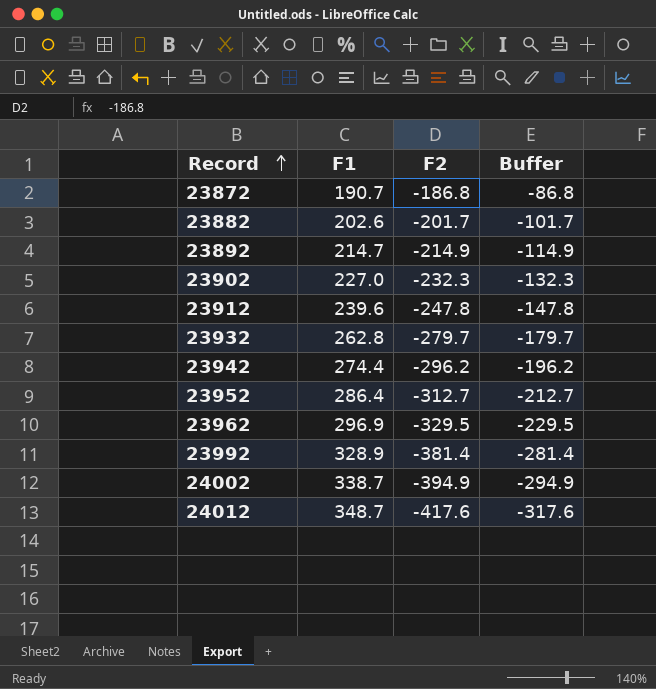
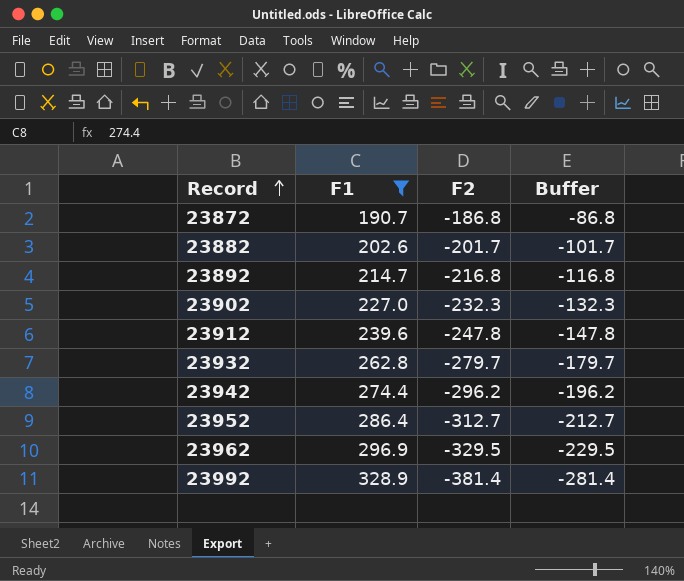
filter: none -> F1 <= 328.9
23892 | F2: -214.9 -> -216.8
23892 | Buffer: -114.9 -> -116.8

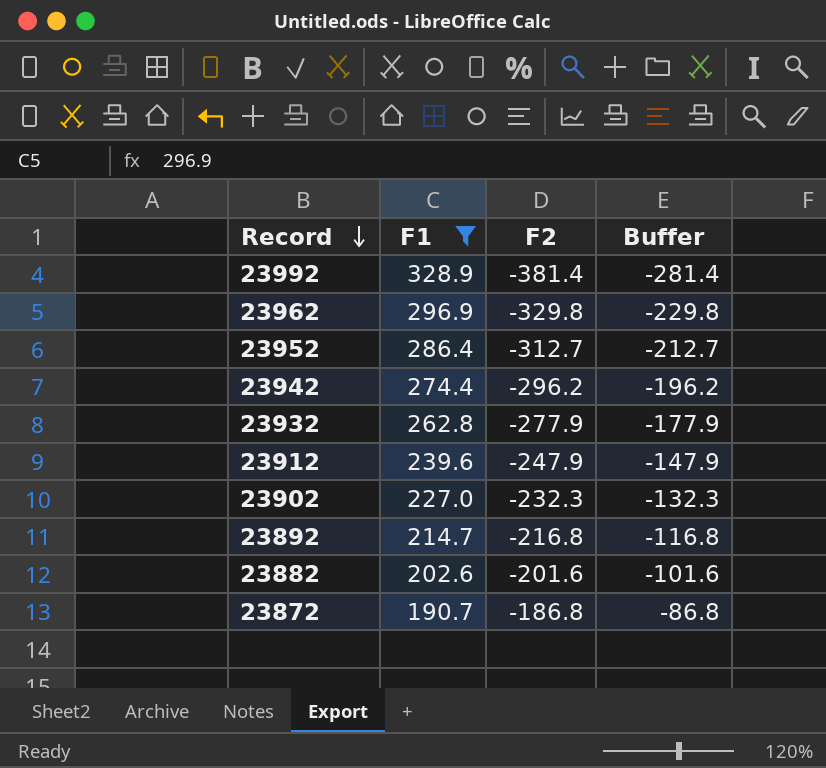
row order: Record ascending -> Record descending
23962 | F2: -329.5 -> -329.8
23962 | Buffer: -229.5 -> -229.8
23932 | F2: -279.7 -> -277.9
23932 | Buffer: -179.7 -> -177.9
23912 | F2: -247.8 -> -247.9
23912 | Buffer: -147.8 -> -147.9
23882 | F2: -201.7 -> -201.6
23882 | Buffer: -101.7 -> -101.6

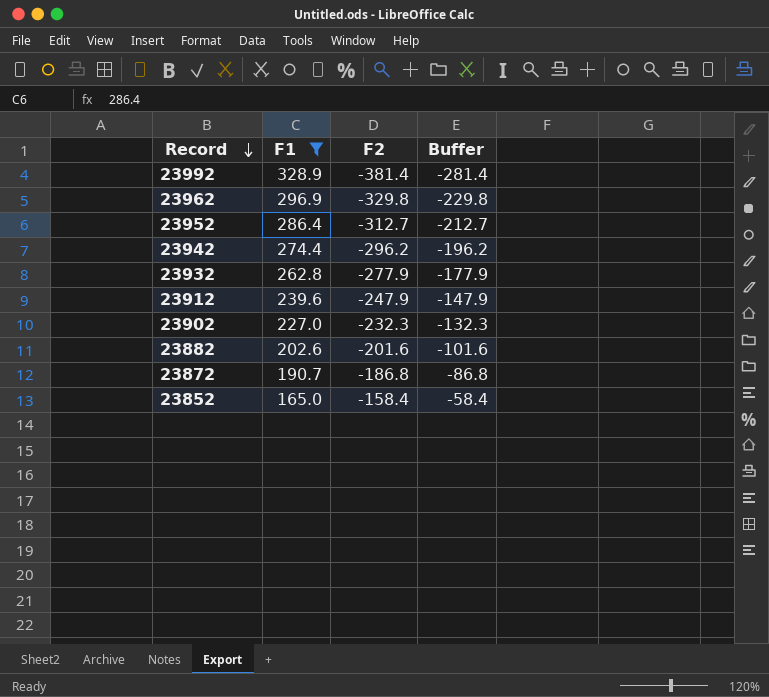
row 23892: 214.7 | -216.8 | -116.8 -> none
row 23852: none -> 165.0 | -158.4 | -58.4

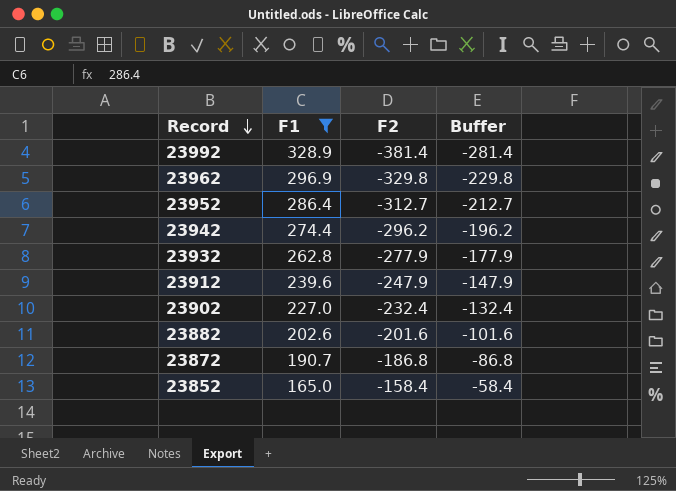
23902 | F2: -232.3 -> -232.4
23902 | Buffer: -132.3 -> -132.4

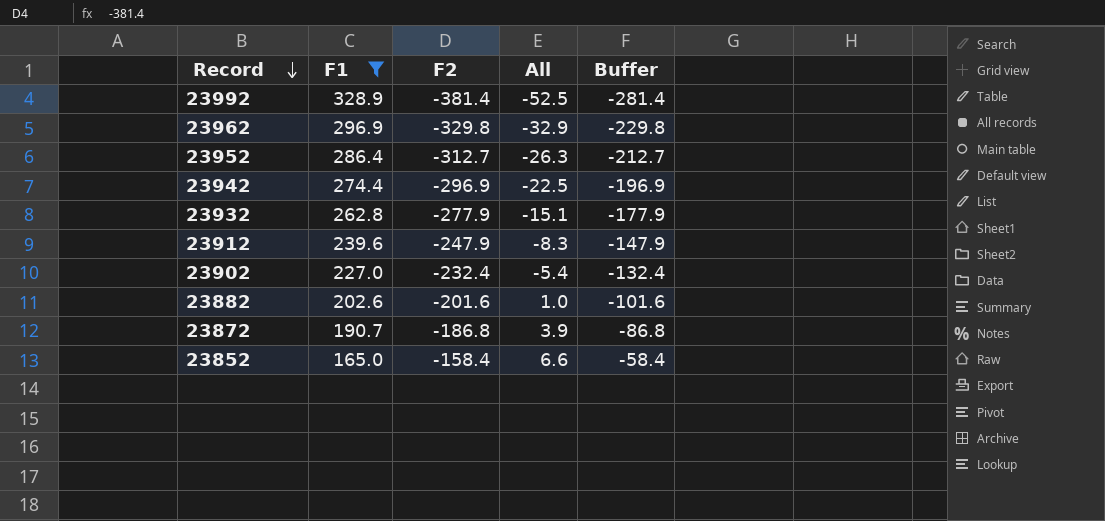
column All | formula: none -> [F1] + [F2]
23942 | F2: -296.2 -> -296.9
23942 | Buffer: -196.2 -> -196.9

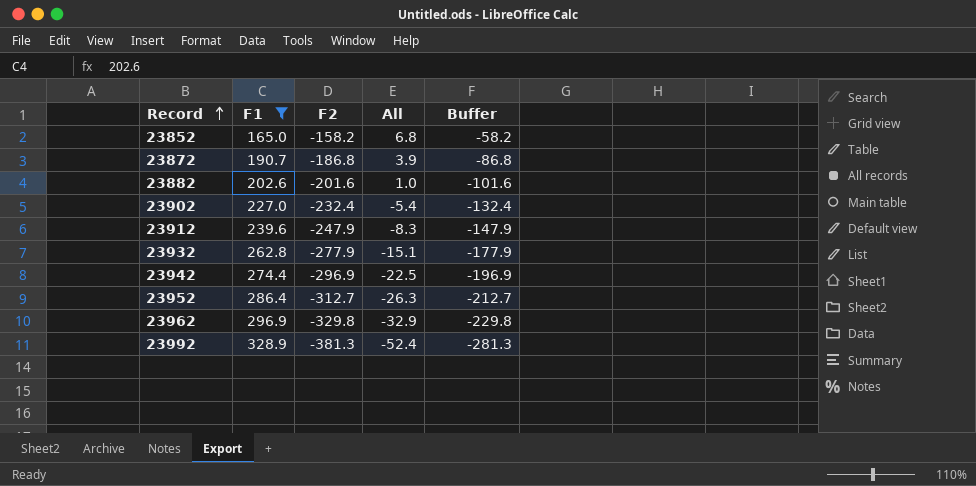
row order: Record descending -> Record ascending
23852 | F2: -158.4 -> -158.2
23852 | All: 6.6 -> 6.8
23852 | Buffer: -58.4 -> -58.2
23992 | F2: -381.4 -> -381.3
23992 | All: -52.5 -> -52.4
23992 | Buffer: -281.4 -> -281.3

